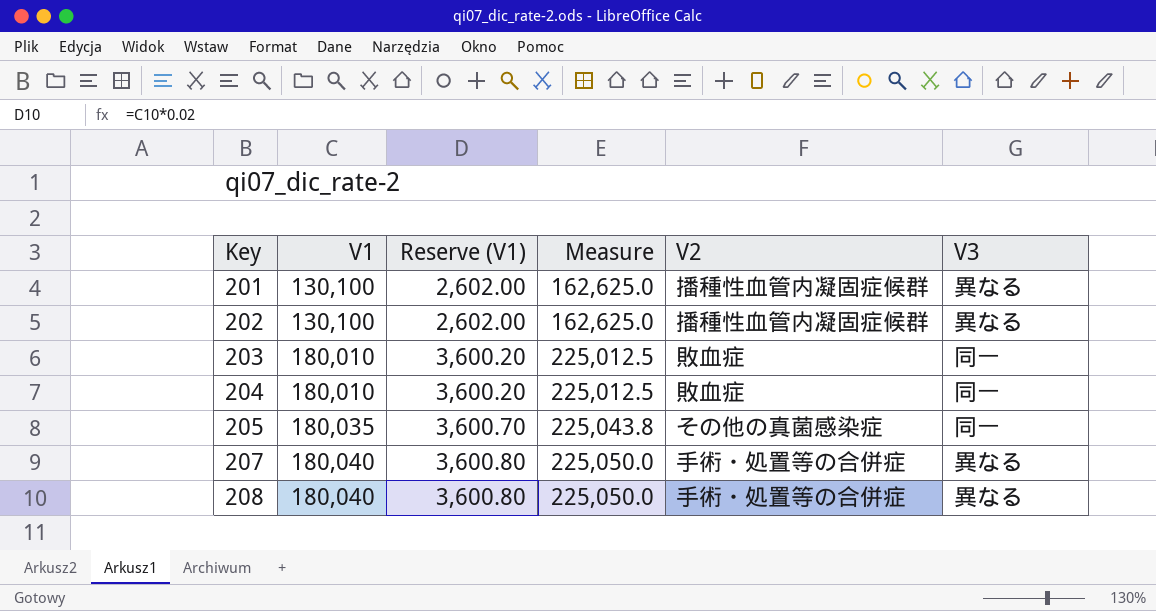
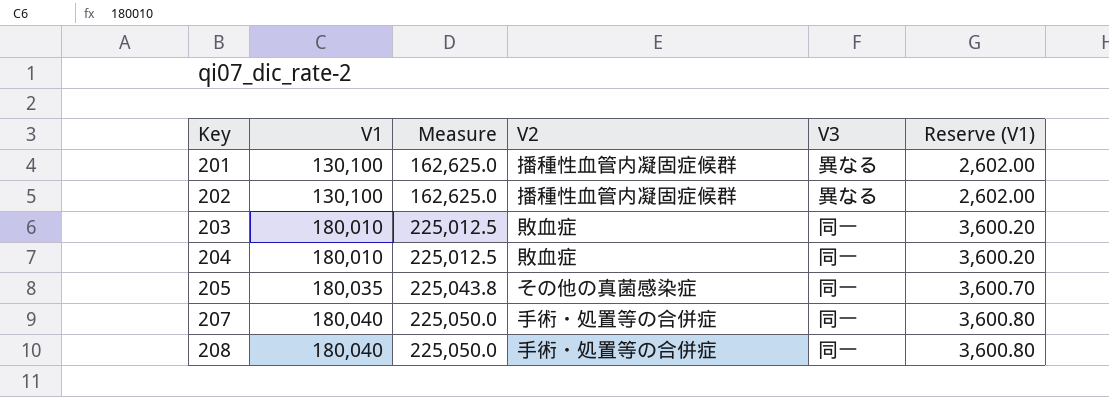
column Reserve (V1) | position: 3 -> 6
207 | V3: 異なる -> 同一
208 | V3: 異なる -> 同一

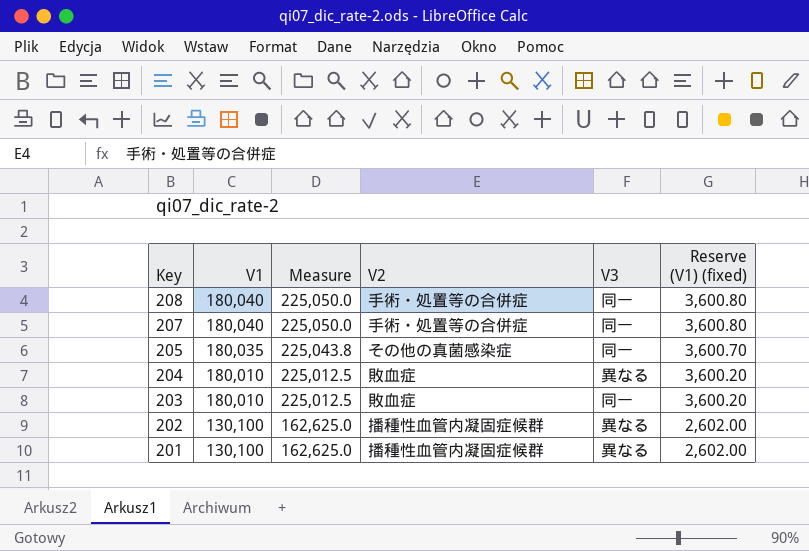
row order: Key ascending -> Key descending
column name: Reserve (V1) -> Reserve (V1) (fixed)
204 | V3: 同一 -> 異なる

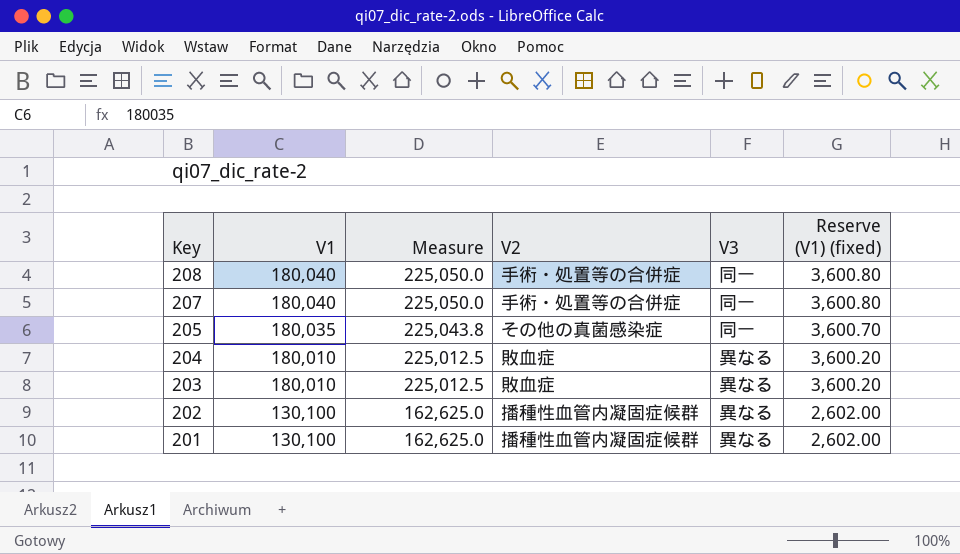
203 | V3: 同一 -> 異なる

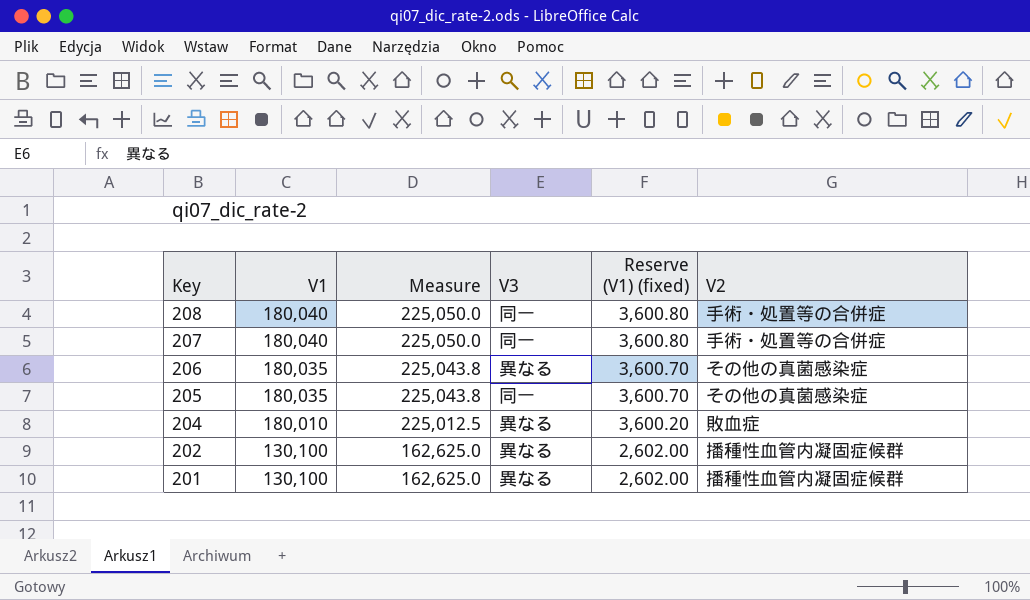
column V2 | position: 4 -> 6
row 203: 180,010 | 225,012.5 | 敗血症 | 異なる | 3,600.20 -> none
row 206: none -> 180,035 | 225,043.8 | 異なる | 3,600.70 | その他の真菌感染症

